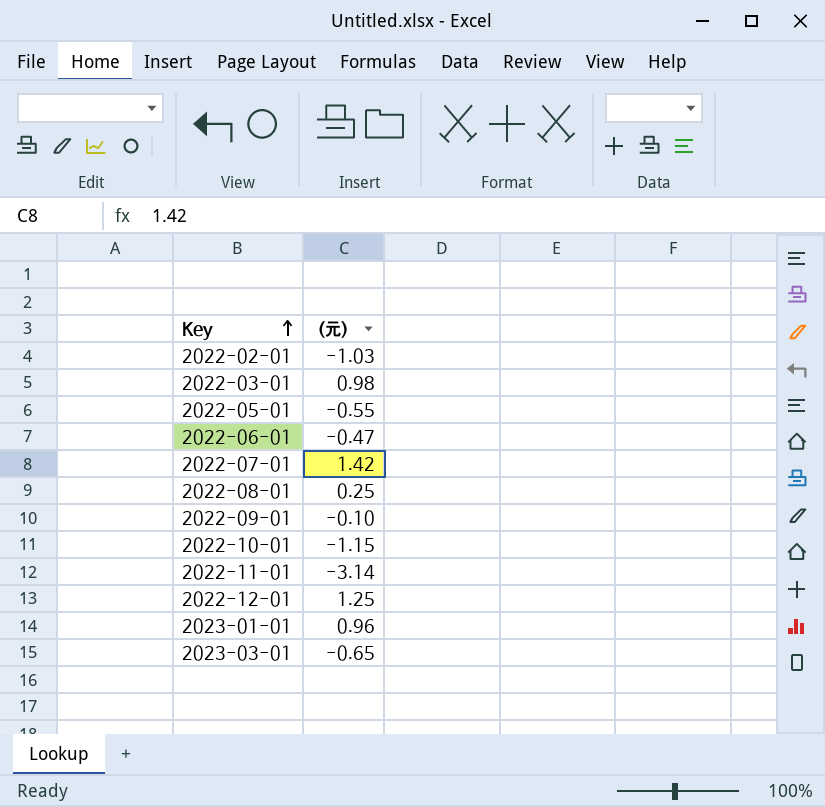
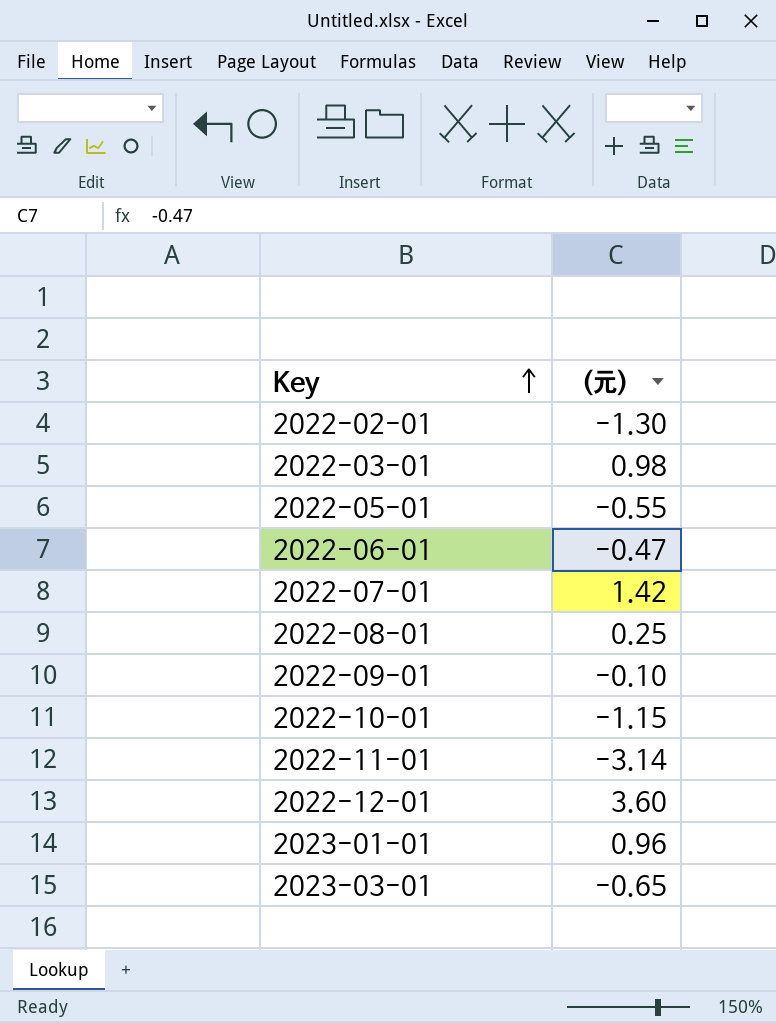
2022-02-01 | (元): -1.03 -> -1.30
2022-12-01 | (元): 1.25 -> 3.60

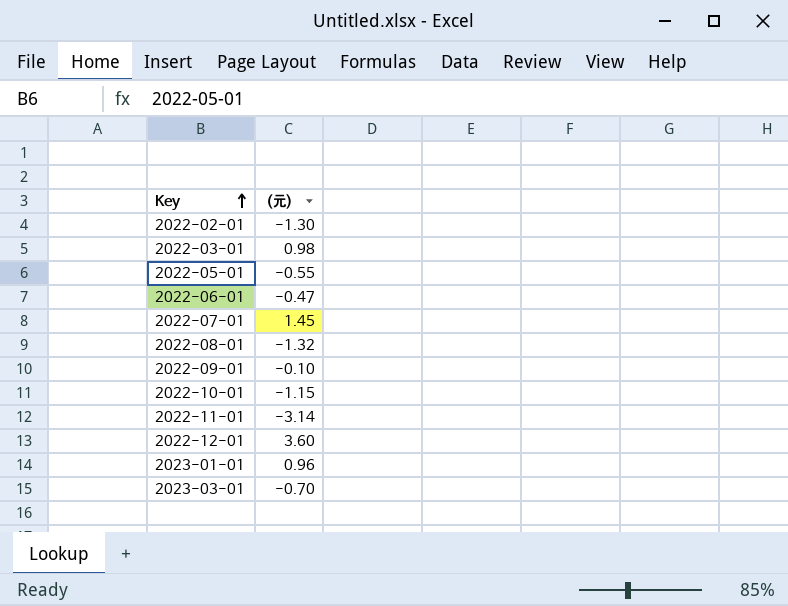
2022-07-01 | (元): 1.42 -> 1.45
2022-08-01 | (元): 0.25 -> -1.32
2023-03-01 | (元): -0.65 -> -0.70

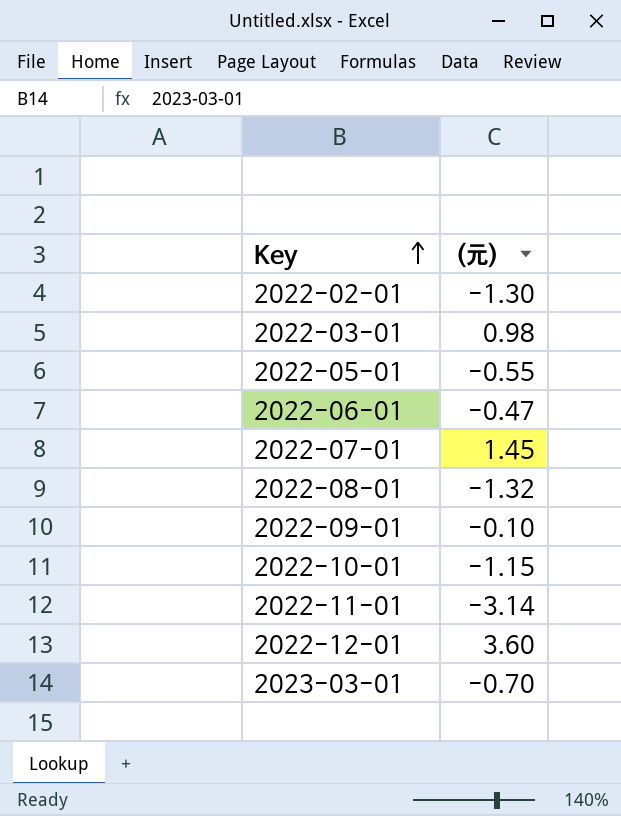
row 2023-01-01: 0.96 -> none

